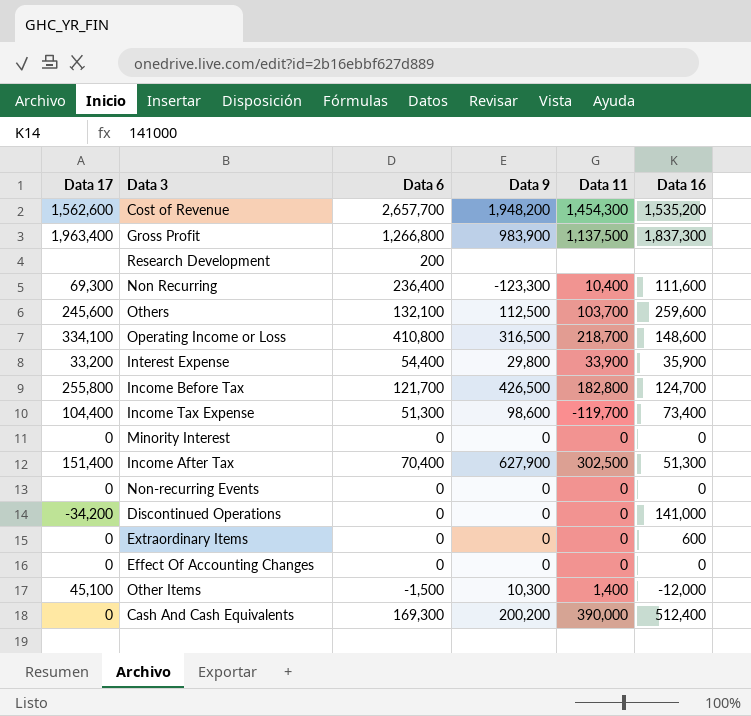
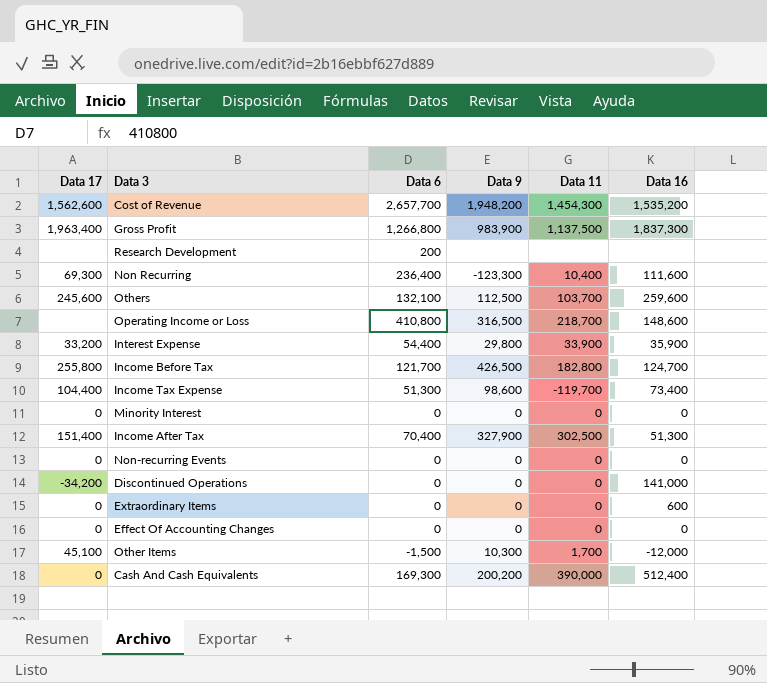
Operating Income or Loss | Data 17: 334,100 -> none
Income After Tax | Data 9: 627,900 -> 327,900
Other Items | Data 11: 1,400 -> 1,700

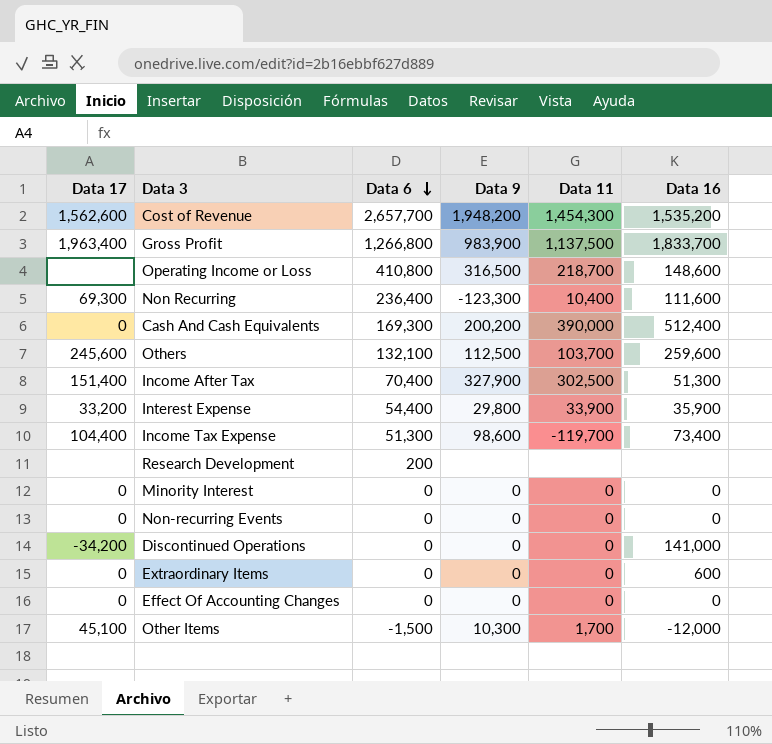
row order: none -> Data 6 descending
row Income Before Tax: 255,800 | 121,700 | 426,500 | 182,800 | 124,700 -> none
Gross Profit | Data 16: 1,837,300 -> 1,833,700

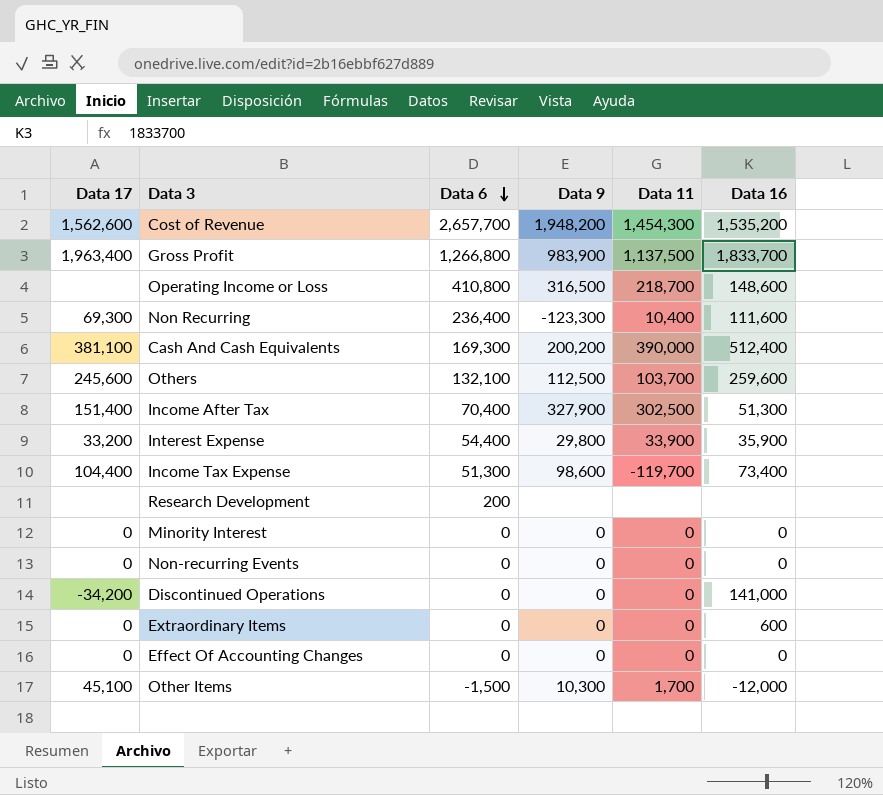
Cash And Cash Equivalents | Data 17: 0 -> 381,100

